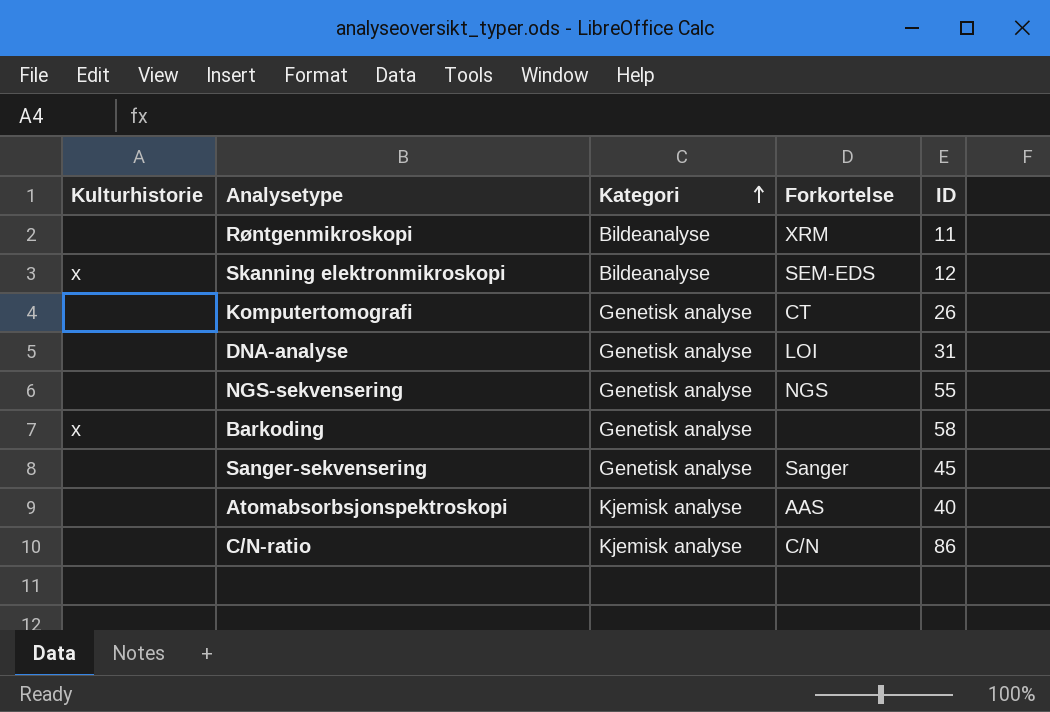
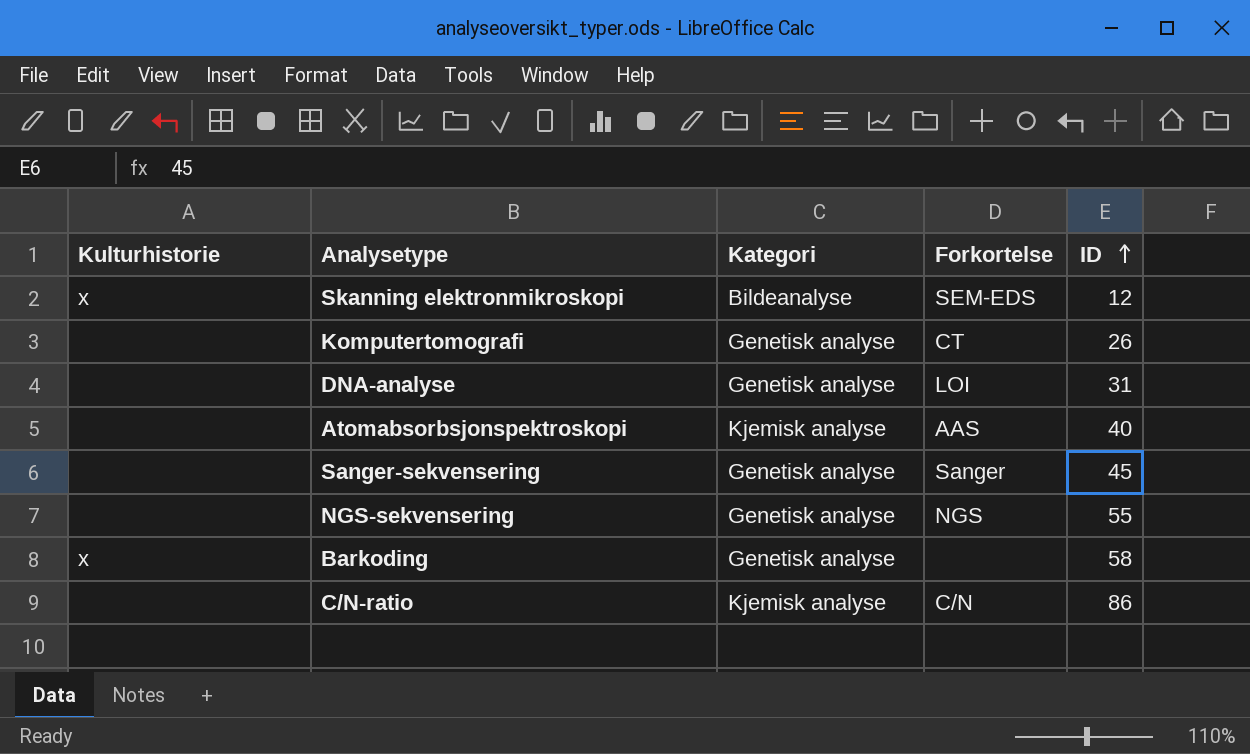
row order: Kategori ascending -> ID ascending
row Røntgenmikroskopi: none | Bildeanalyse | XRM | 11 -> none

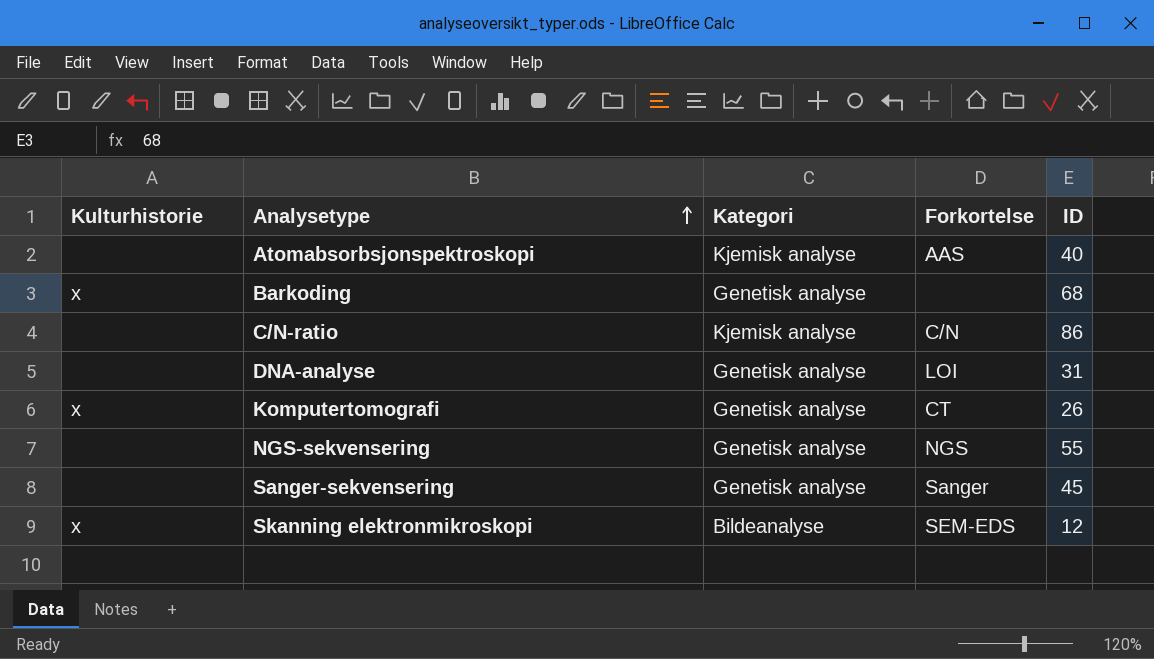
row order: ID ascending -> Analysetype ascending
Barkoding | ID: 58 -> 68
Komputertomografi | Kulturhistorie: none -> x

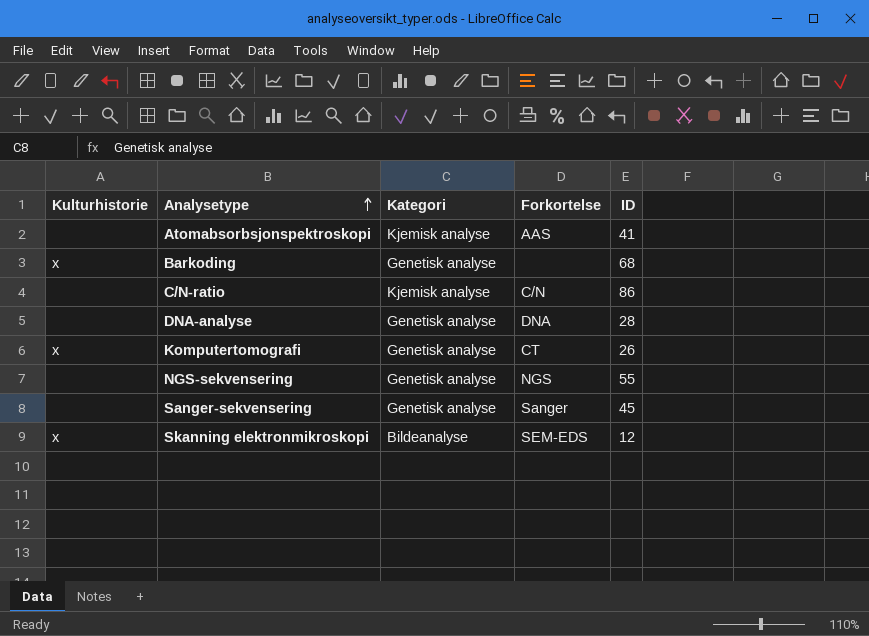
Atomabsorbsjonspektroskopi | ID: 40 -> 41
DNA-analyse | Forkortelse: LOI -> DNA
DNA-analyse | ID: 31 -> 28

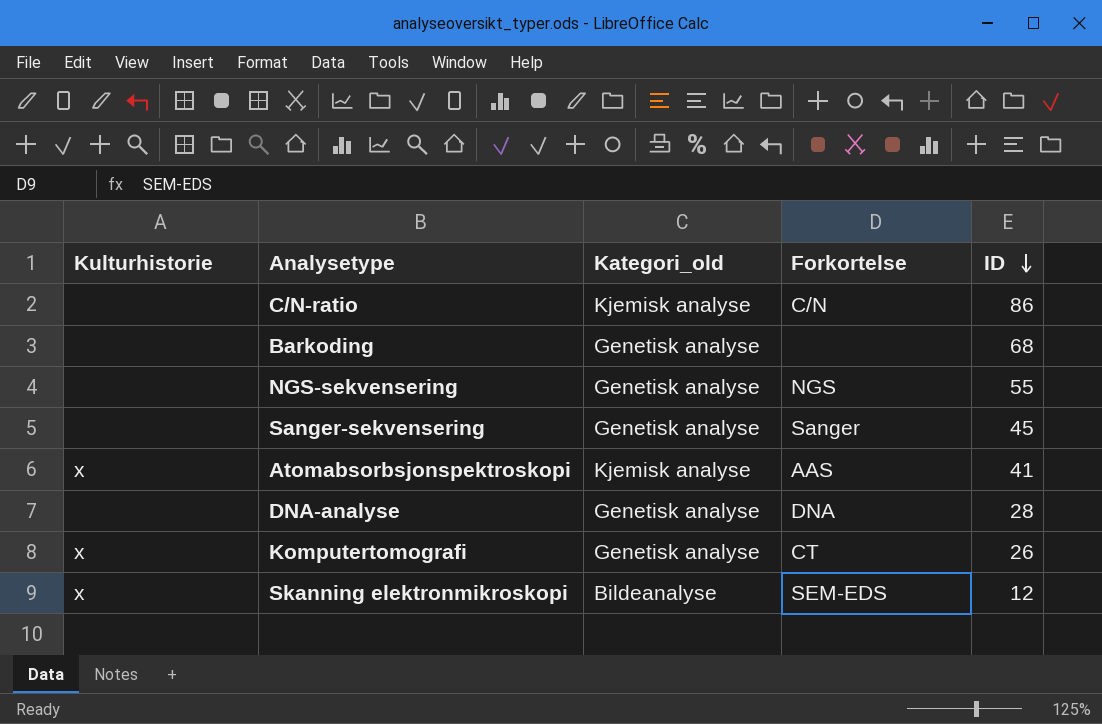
row order: Analysetype ascending -> ID descending
column name: Kategori -> Kategori_old
Barkoding | Kulturhistorie: x -> none
Atomabsorbsjonspektroskopi | Kulturhistorie: none -> x

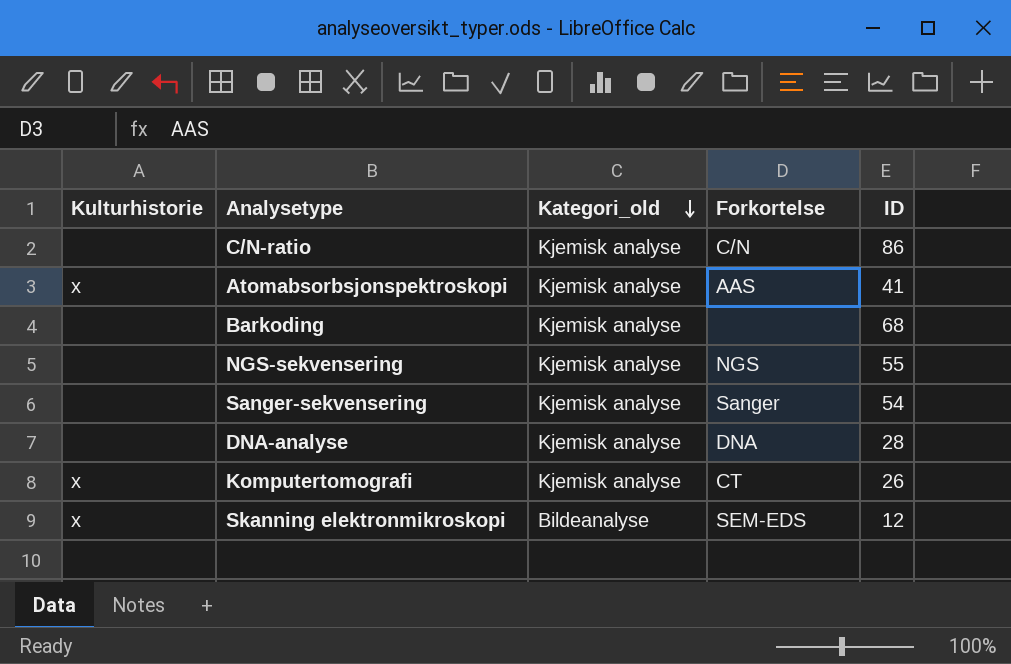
row order: ID descending -> Kategori_old descending
Barkoding | Kategori_old: Genetisk analyse -> Kjemisk analyse
NGS-sekvensering | Kategori_old: Genetisk analyse -> Kjemisk analyse
Sanger-sekvensering | Kategori_old: Genetisk analyse -> Kjemisk analyse
Sanger-sekvensering | ID: 45 -> 54
DNA-analyse | Kategori_old: Genetisk analyse -> Kjemisk analyse
Komputertomografi | Kategori_old: Genetisk analyse -> Kjemisk analyse

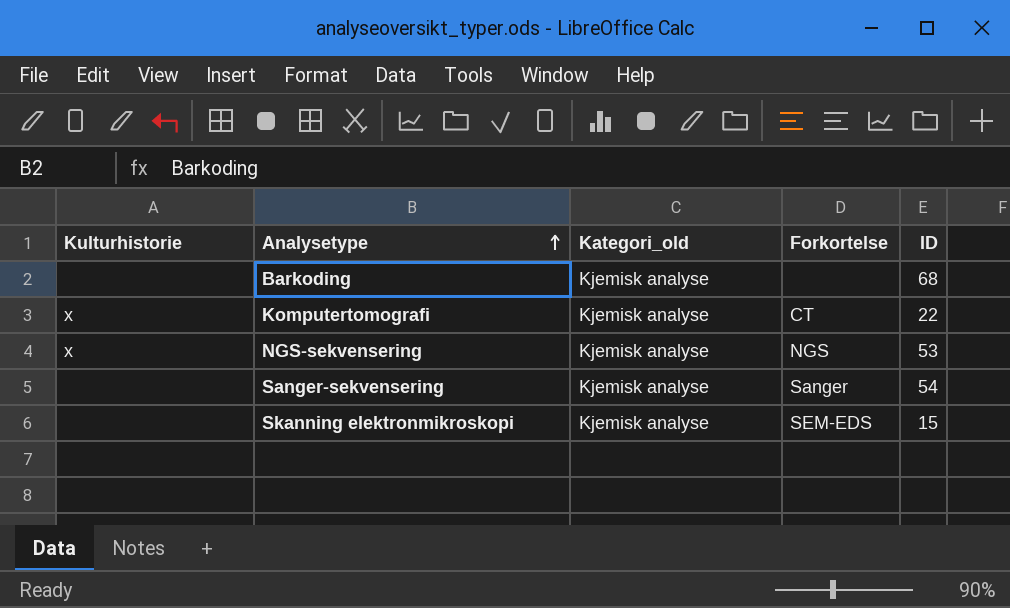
row order: Kategori_old descending -> Analysetype ascending
row C/N-ratio: none | Kjemisk analyse | C/N | 86 -> none
row Atomabsorbsjonspektroskopi: x | Kjemisk analyse | AAS | 41 -> none
row DNA-analyse: none | Kjemisk analyse | DNA | 28 -> none
Komputertomografi | ID: 26 -> 22
NGS-sekvensering | Kulturhistorie: none -> x
NGS-sekvensering | ID: 55 -> 53
Skanning elektronmikroskopi | Kulturhistorie: x -> none
Skanning elektronmikroskopi | Kategori_old: Bildeanalyse -> Kjemisk analyse
Skanning elektronmikroskopi | ID: 12 -> 15

